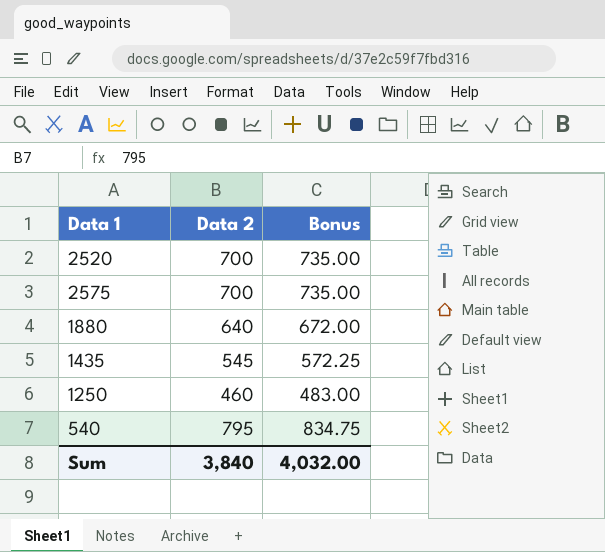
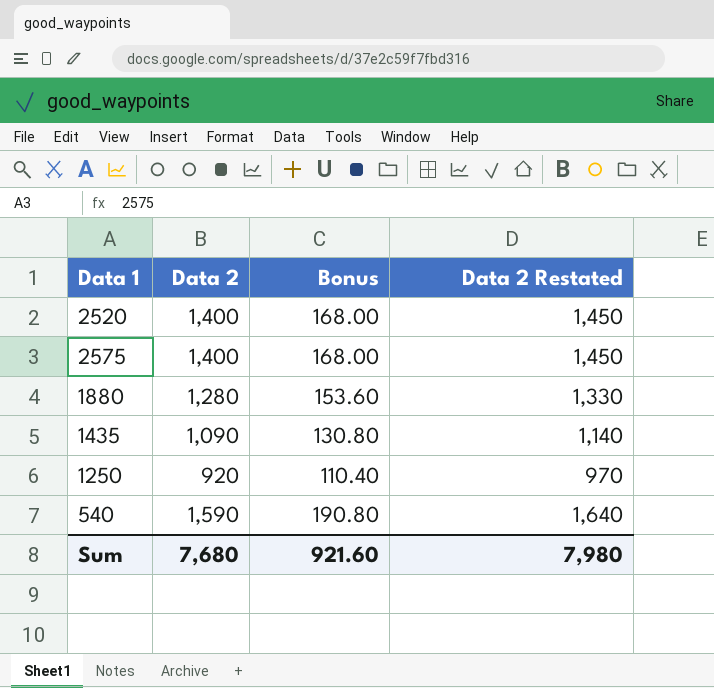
column Bonus | formula: [Data 2] * 1.05 -> [Data 2] * 0.12
column Data 2 Restated | formula: none -> [Data 2] + 50
2520 | Data 2: 700 -> 1,400
2575 | Data 2: 700 -> 1,400
1880 | Data 2: 640 -> 1,280
1435 | Data 2: 545 -> 1,090
1250 | Data 2: 460 -> 920
540 | Data 2: 795 -> 1,590
Sum | Data 2: 3,840 -> 7,680
Sum | Bonus: 4,032.00 -> 921.60

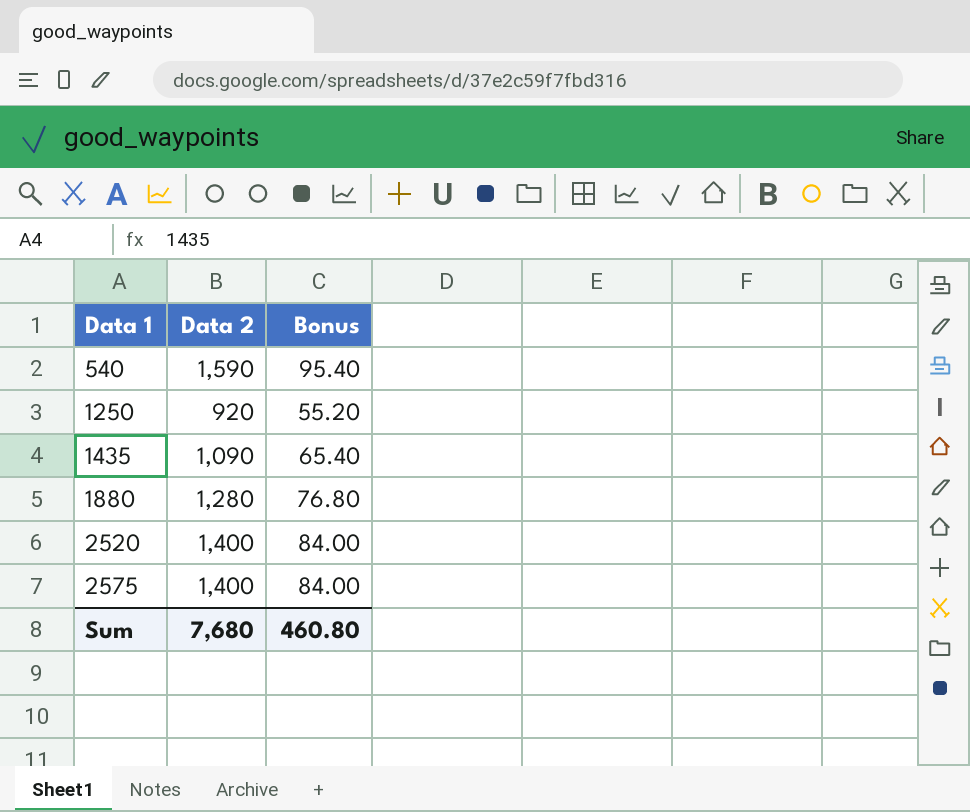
row order: none -> Data 1 ascending
column Data 2 Restated | formula: [Data 2] + 50 -> none
column Bonus | formula: [Data 2] * 0.12 -> [Data 2] * 0.06
Sum | Bonus: 921.60 -> 460.80

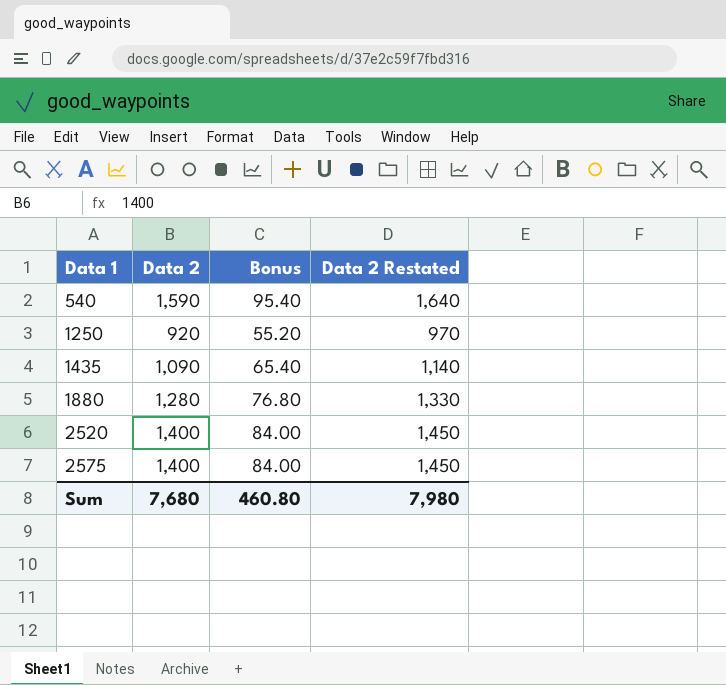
column Data 2 Restated | formula: none -> [Data 2] + 50

